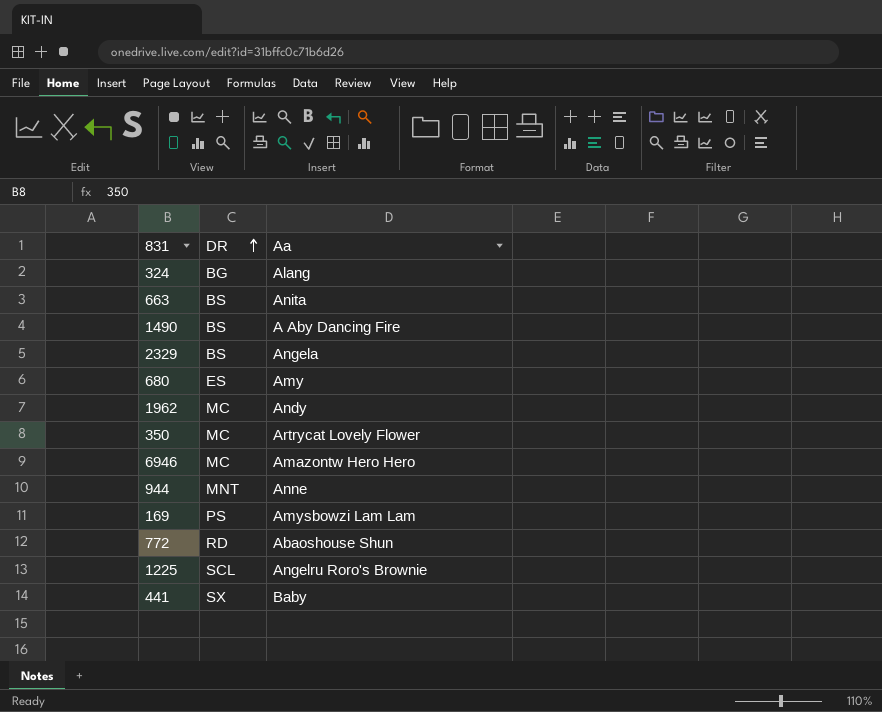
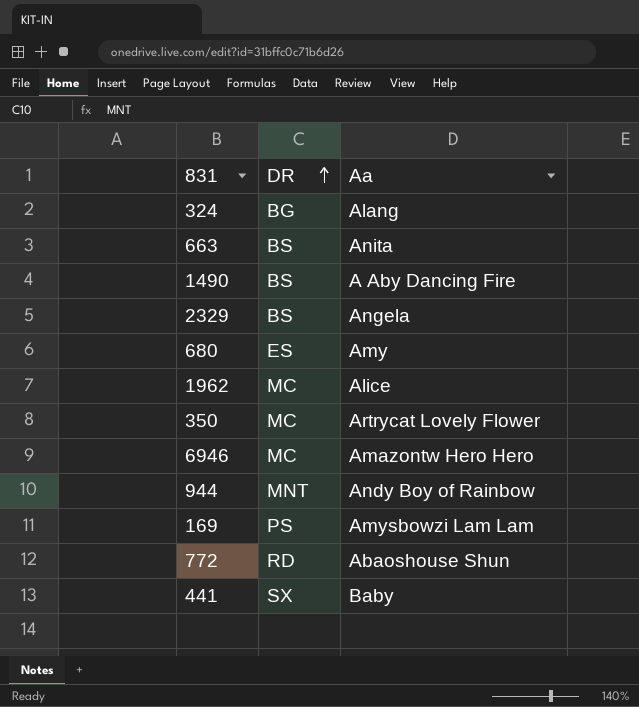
row 1225: SCL | Angelru Roro's Brownie -> none
1962 | Aa: Andy -> Alice
944 | Aa: Anne -> Andy Boy of Rainbow

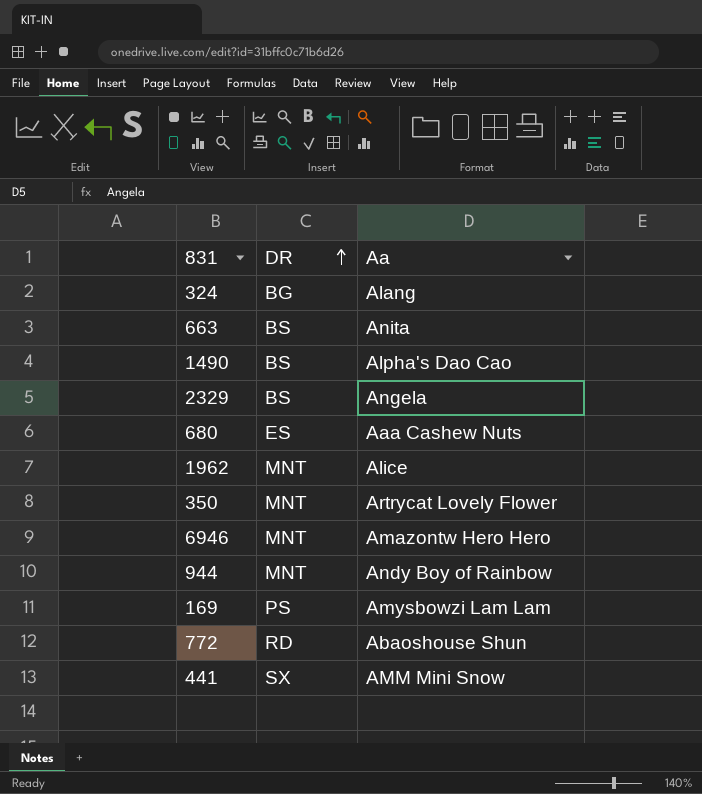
1490 | Aa: A Aby Dancing Fire -> Alpha's Dao Cao
680 | Aa: Amy -> Aaa Cashew Nuts
1962 | DR: MC -> MNT
350 | DR: MC -> MNT
6946 | DR: MC -> MNT
441 | Aa: Baby -> AMM Mini Snow

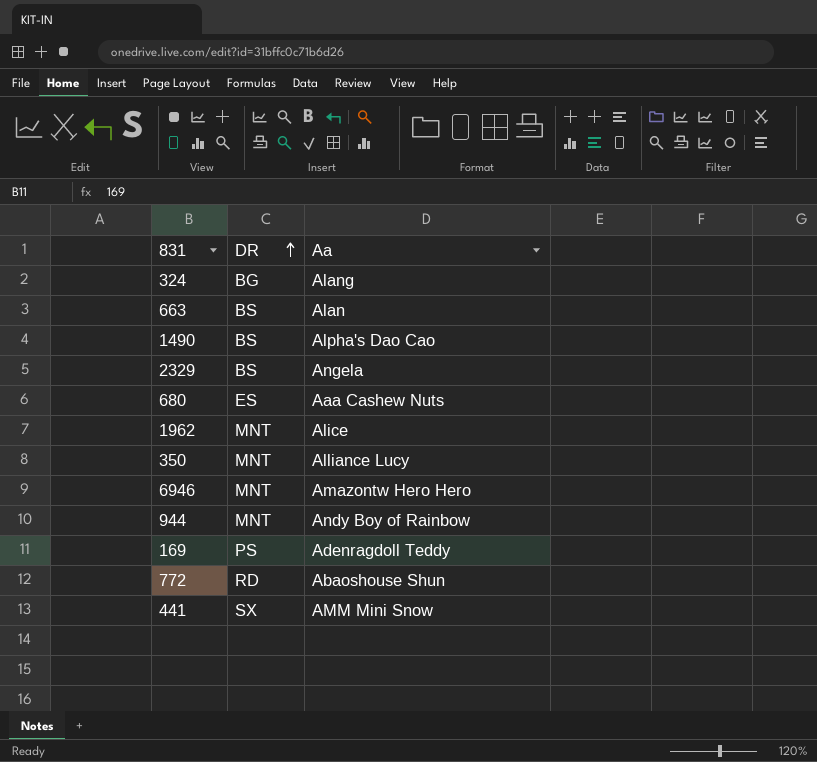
663 | Aa: Anita -> Alan
350 | Aa: Artrycat Lovely Flower -> Alliance Lucy
169 | Aa: Amysbowzi Lam Lam -> Adenragdoll Teddy

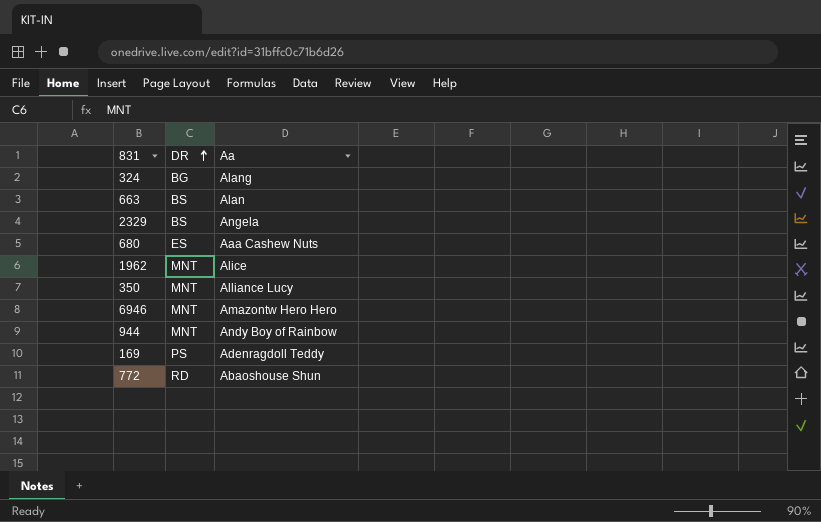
row 1490: BS | Alpha's Dao Cao -> none
row 441: SX | AMM Mini Snow -> none

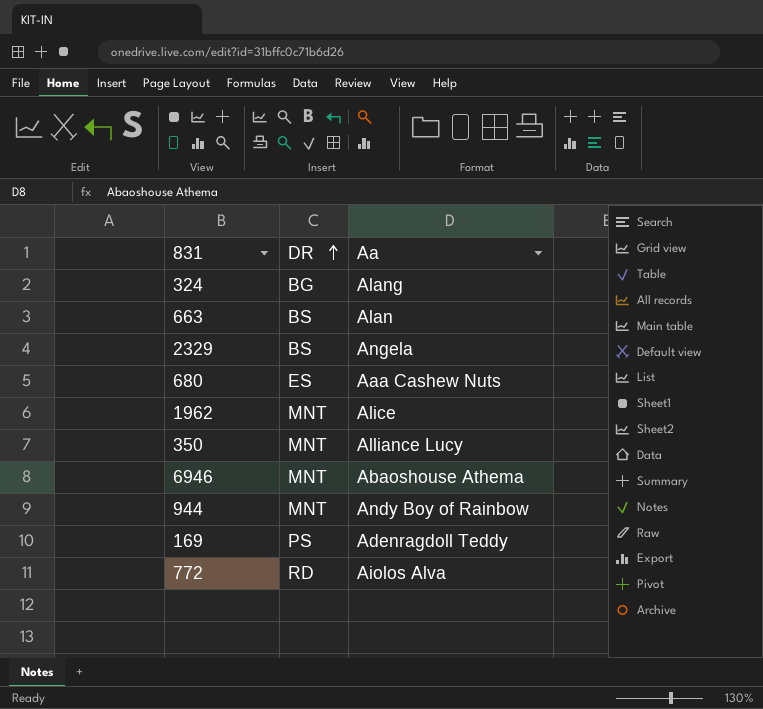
6946 | Aa: Amazontw Hero Hero -> Abaoshouse Athema
772 | Aa: Abaoshouse Shun -> Aiolos Alva

